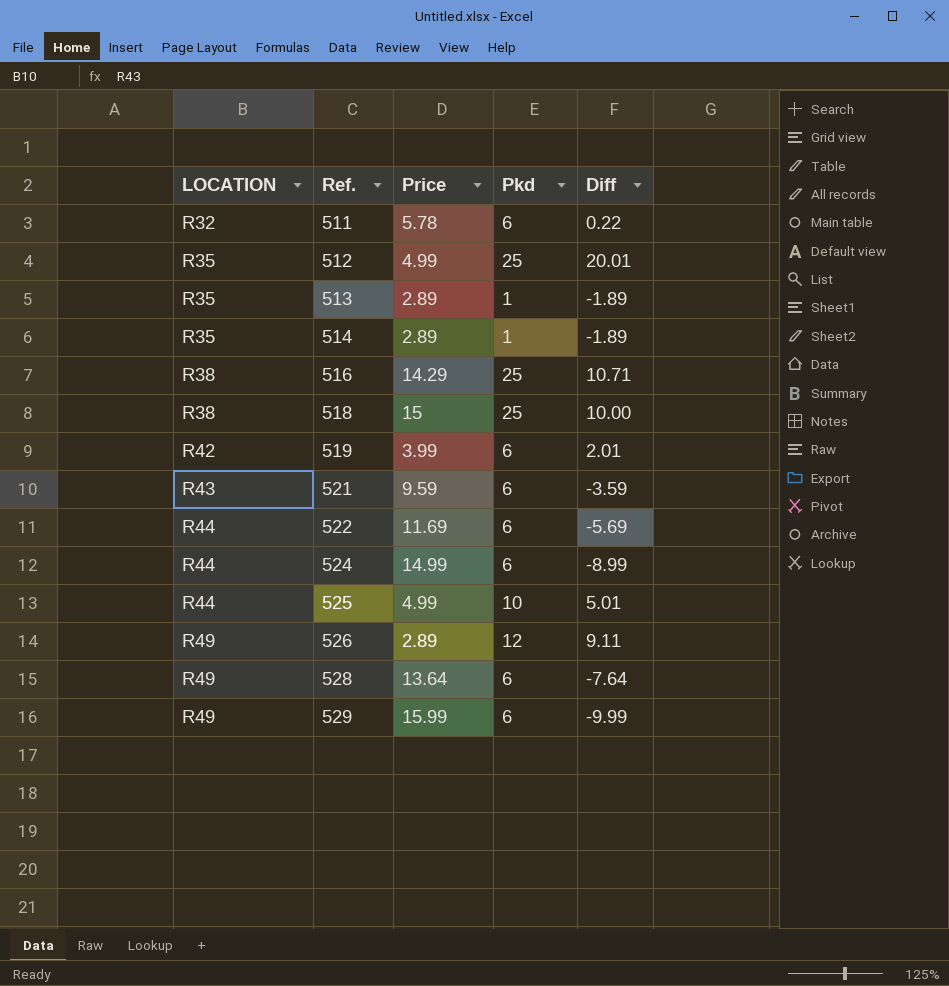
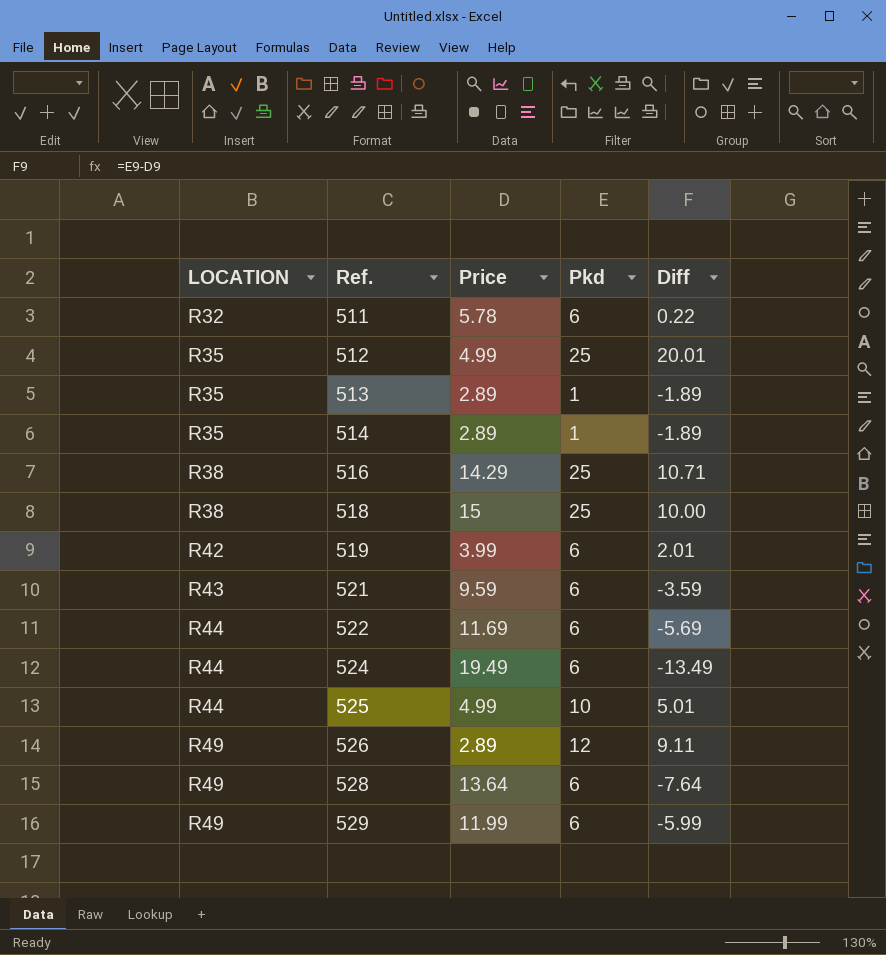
524 | Price: 14.99 -> 19.49
524 | Diff: -8.99 -> -13.49
529 | Price: 15.99 -> 11.99
529 | Diff: -9.99 -> -5.99

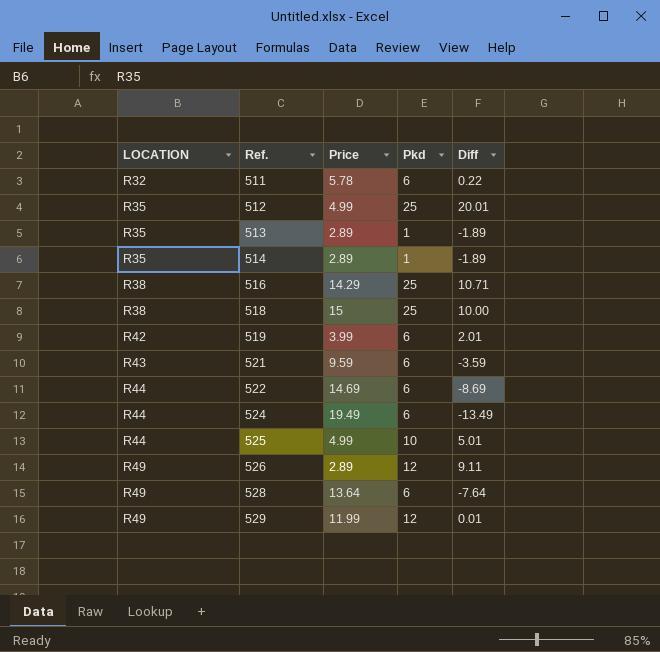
522 | Price: 11.69 -> 14.69
522 | Diff: -5.69 -> -8.69
529 | Pkd: 6 -> 12
529 | Diff: -5.99 -> 0.01

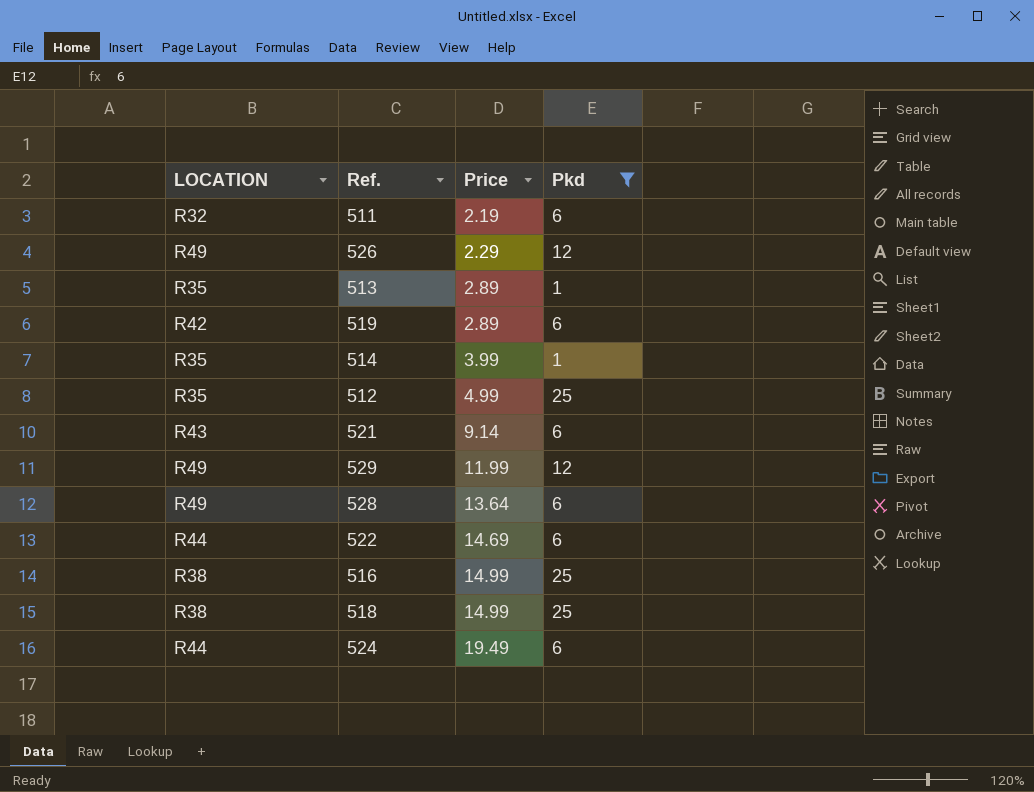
filter: none -> Pkd != 10
row order: LOCATION ascending -> Price ascending
column Diff | formula: [Pkd] - [Price] -> none
511 | Price: 5.78 -> 2.19
526 | Price: 2.89 -> 2.29
519 | Price: 3.99 -> 2.89
514 | Price: 2.89 -> 3.99
521 | Price: 9.59 -> 9.14
516 | Price: 14.29 -> 14.99
518 | Price: 15 -> 14.99

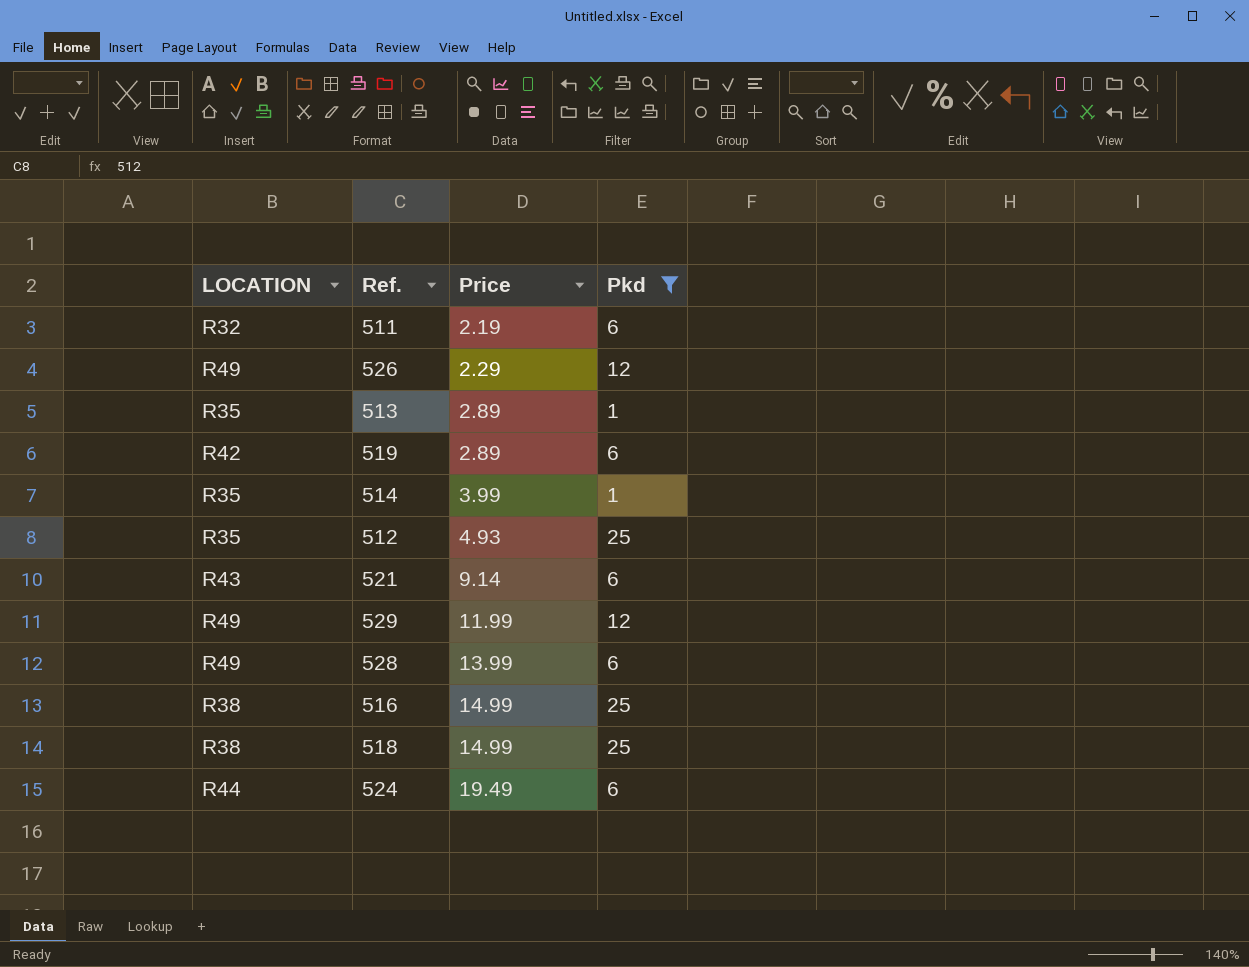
row 522: R44 | 14.69 | 6 -> none
512 | Price: 4.99 -> 4.93
528 | Price: 13.64 -> 13.99

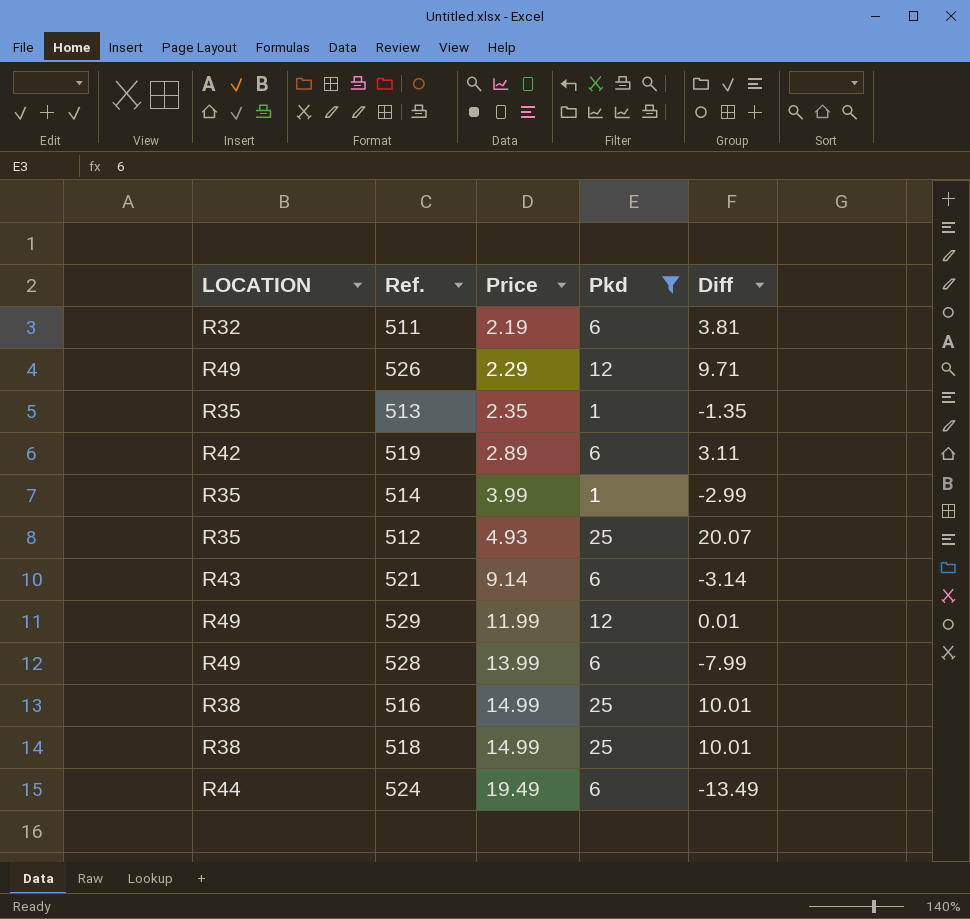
column Diff | formula: none -> [Pkd] - [Price]
513 | Price: 2.89 -> 2.35

